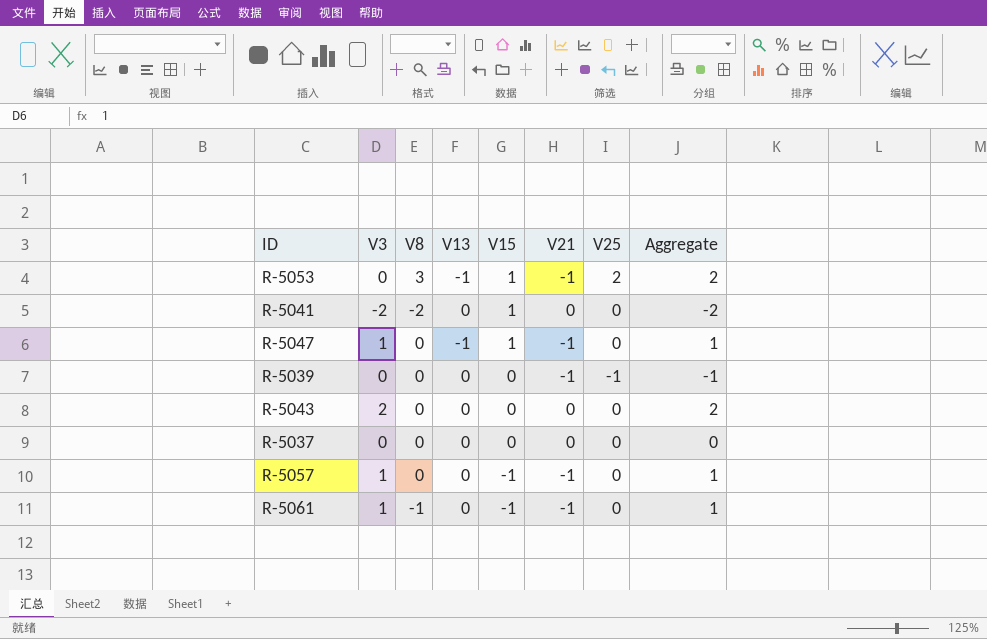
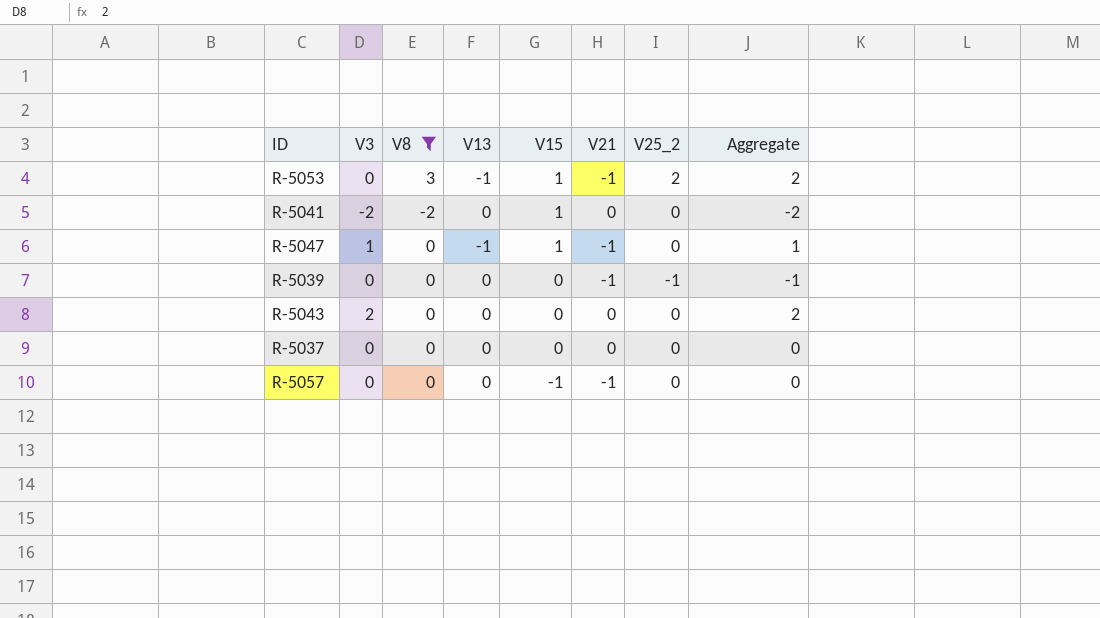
filter: none -> V8 != -1
column name: V25 -> V25_2
R-5057 | V3: 1 -> 0
R-5057 | Aggregate: 1 -> 0

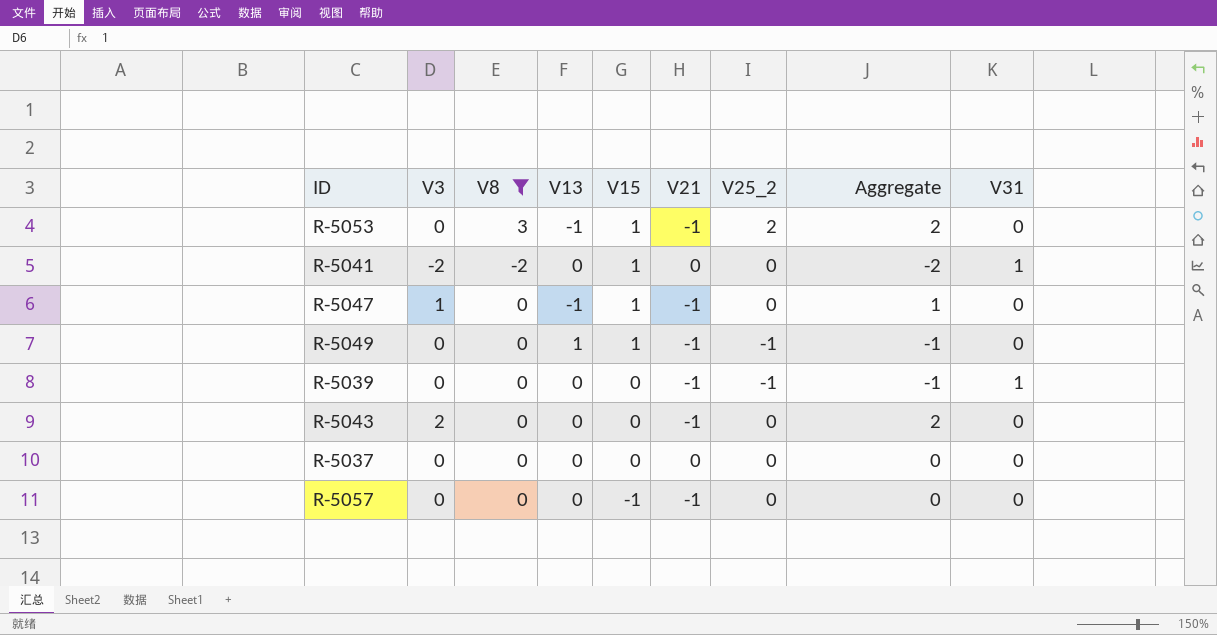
column V31 | position: none -> 9
row R-5049: none -> 0 | 0 | 1 | 1 | -1 | -1 | -1 | 0
R-5043 | V21: 0 -> -1

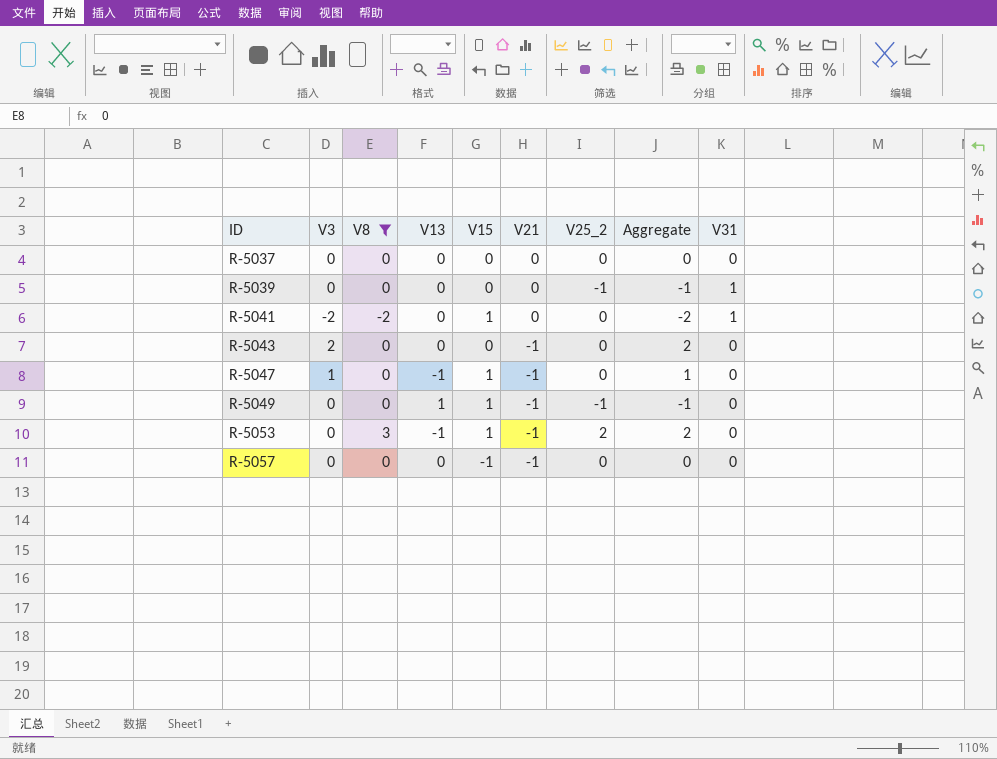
row order: V15 descending -> ID ascending
R-5039 | V21: -1 -> 0

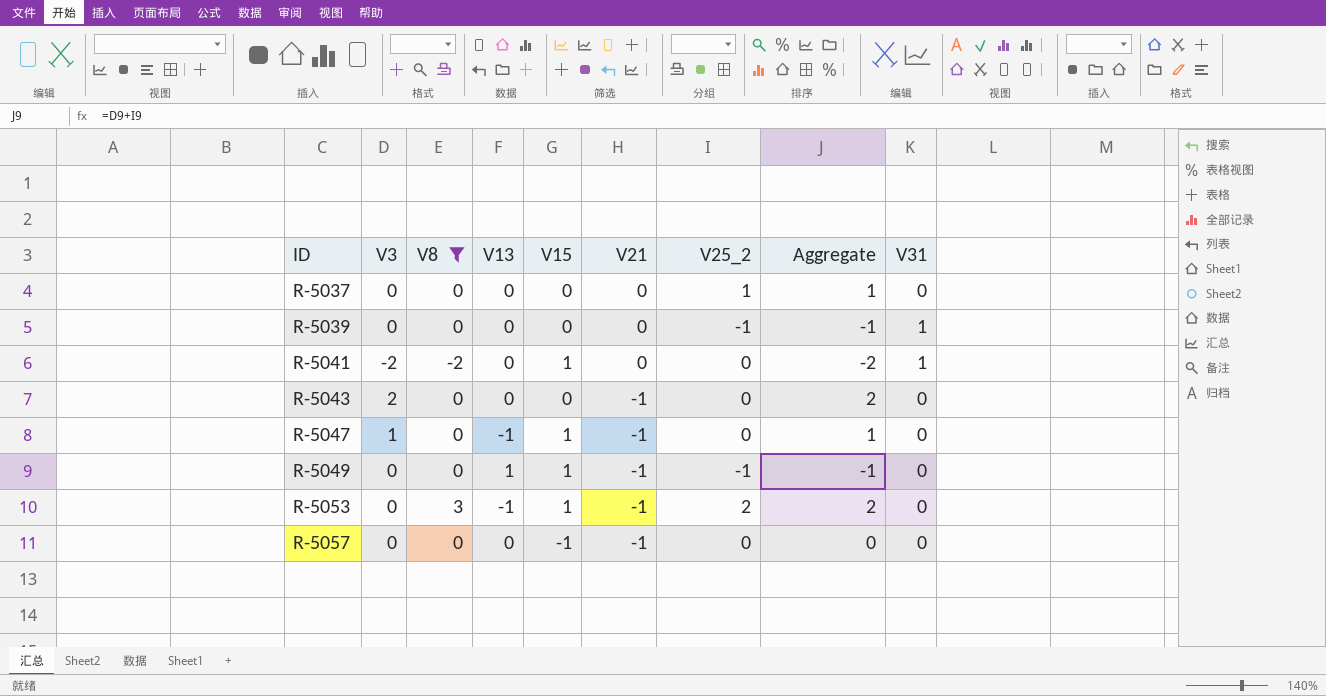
R-5037 | V25_2: 0 -> 1
R-5037 | Aggregate: 0 -> 1

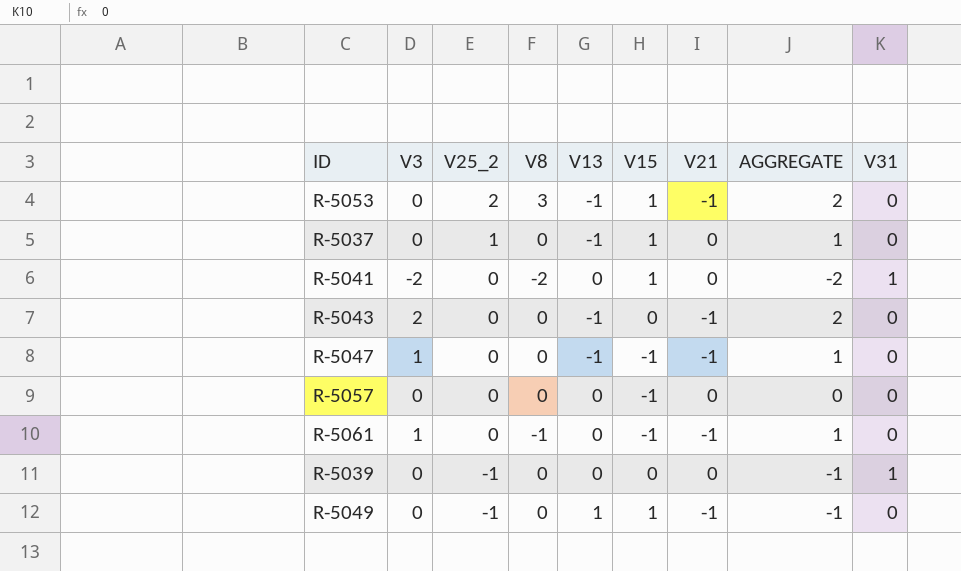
filter: V8 != -1 -> none
row order: ID ascending -> V25_2 descending
column V25_2 | position: 7 -> 3
column name: Aggregate -> AGGREGATE
R-5037 | V13: 0 -> -1
R-5037 | V15: 0 -> 1
R-5043 | V13: 0 -> -1
R-5047 | V15: 1 -> -1
R-5057 | V21: -1 -> 0

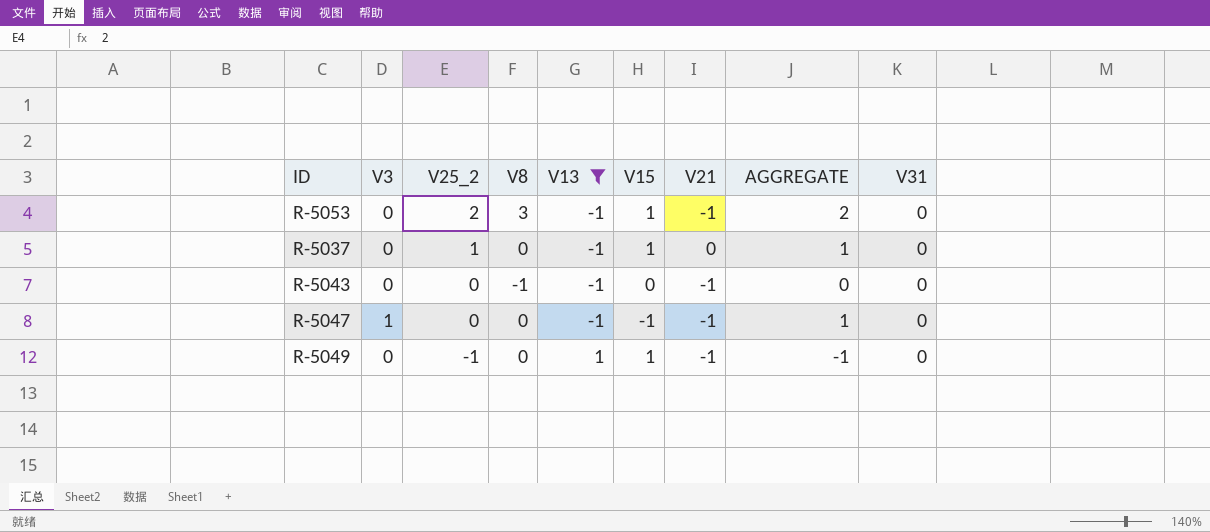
filter: none -> V13 != 0
R-5043 | V3: 2 -> 0
R-5043 | V8: 0 -> -1
R-5043 | AGGREGATE: 2 -> 0

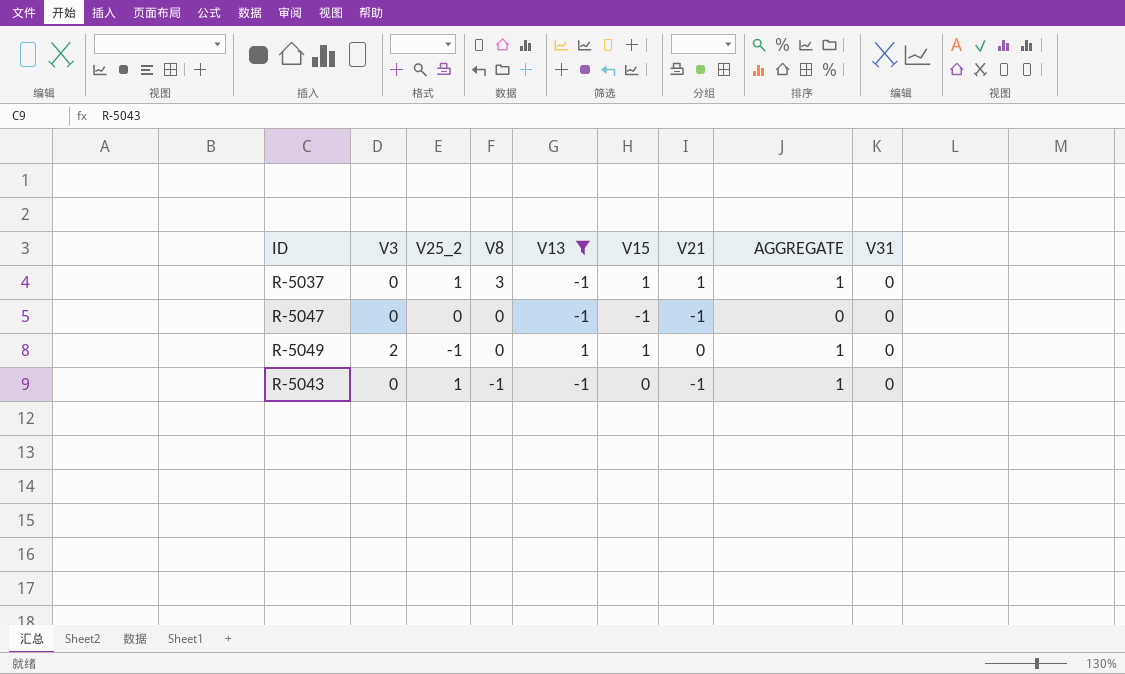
row order: V25_2 descending -> V8 descending
row R-5053: 0 | 2 | 3 | -1 | 1 | -1 | 2 | 0 -> none
R-5037 | V8: 0 -> 3
R-5037 | V21: 0 -> 1
R-5047 | V3: 1 -> 0
R-5047 | AGGREGATE: 1 -> 0
R-5049 | V3: 0 -> 2
R-5049 | V21: -1 -> 0
R-5049 | AGGREGATE: -1 -> 1
R-5043 | V25_2: 0 -> 1
R-5043 | AGGREGATE: 0 -> 1

